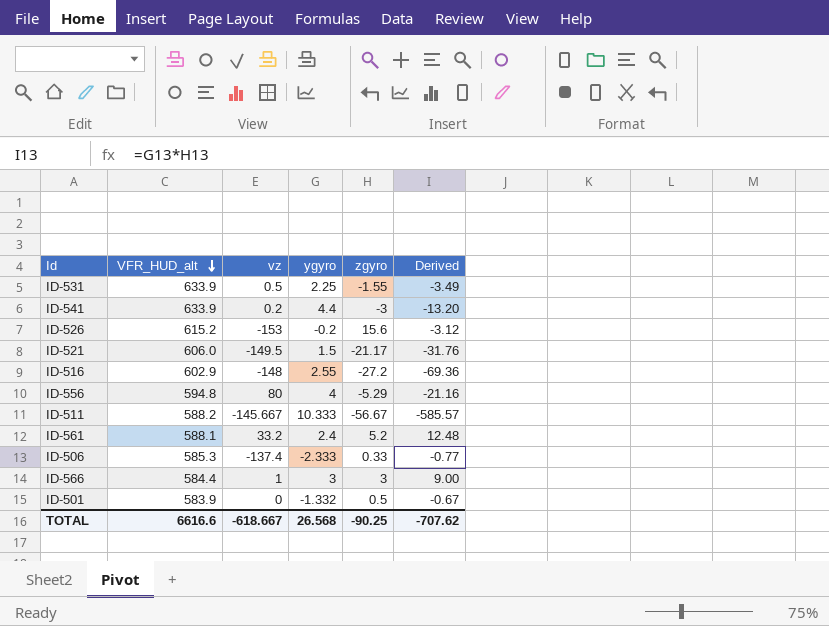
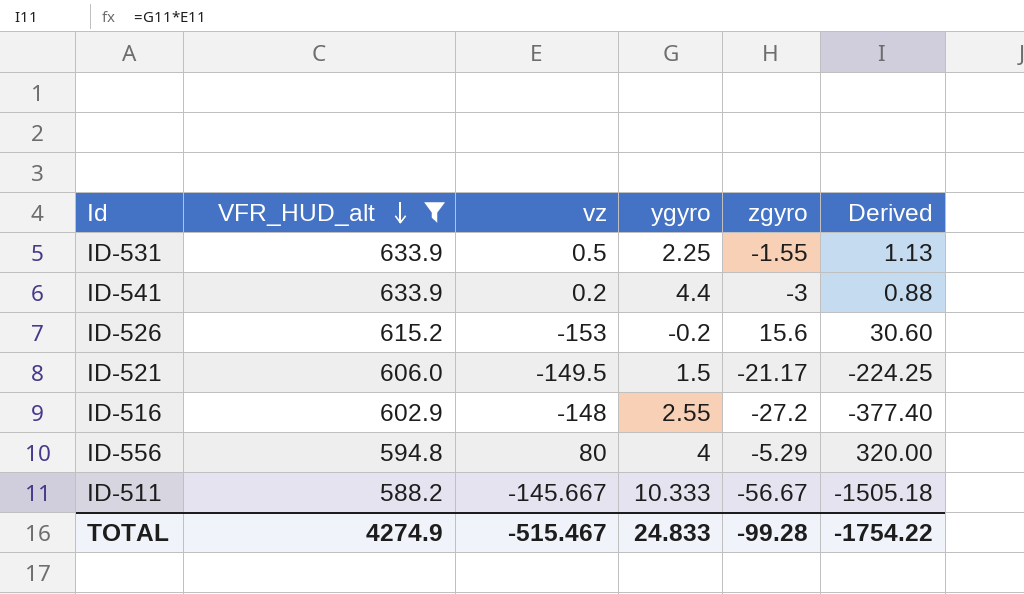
filter: none -> VFR_HUD_alt >= 588.2
column Derived | formula: [ygyro] * [zgyro] -> [vz] * [ygyro]
TOTAL | VFR_HUD_alt: 6616.6 -> 4274.9
TOTAL | vz: -618.667 -> -515.467
TOTAL | ygyro: 26.568 -> 24.833
TOTAL | zgyro: -90.25 -> -99.28
TOTAL | Derived: -707.62 -> -1754.22

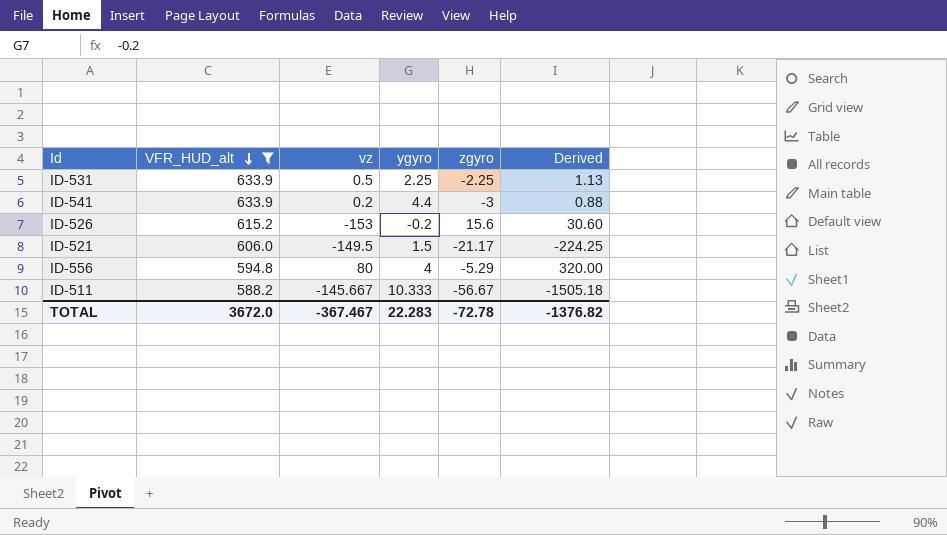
row ID-516: 602.9 | -148 | 2.55 | -27.2 | -377.40 -> none
ID-531 | zgyro: -1.55 -> -2.25
TOTAL | VFR_HUD_alt: 4274.9 -> 3672.0
TOTAL | vz: -515.467 -> -367.467
TOTAL | ygyro: 24.833 -> 22.283
TOTAL | zgyro: -99.28 -> -72.78
TOTAL | Derived: -1754.22 -> -1376.82

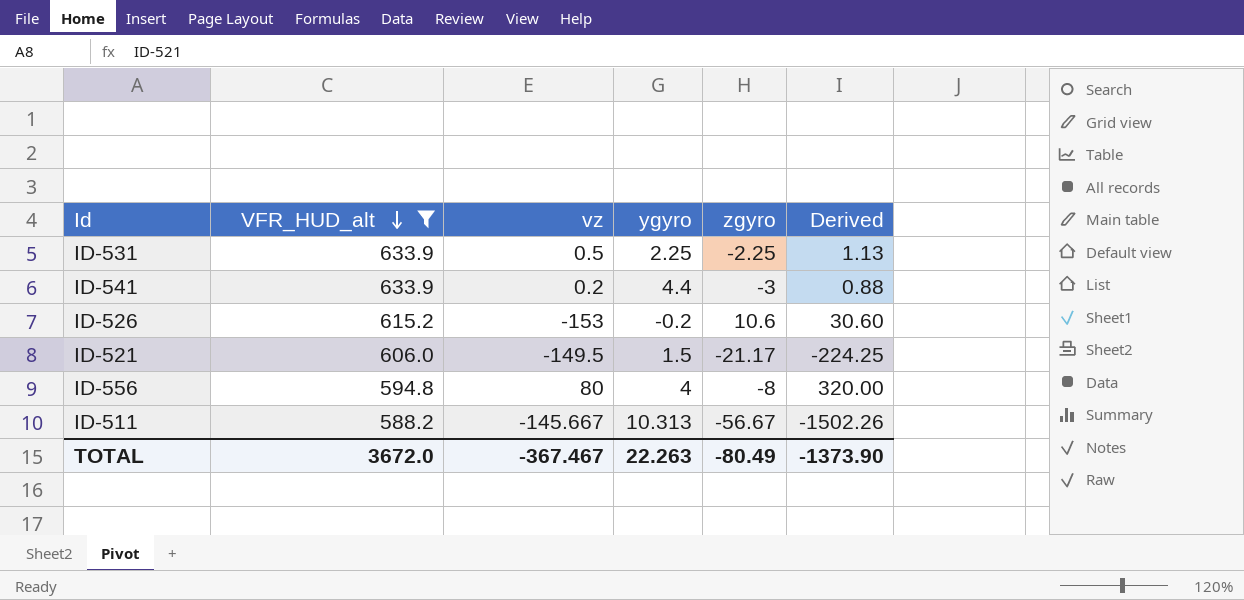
ID-526 | zgyro: 15.6 -> 10.6
ID-556 | zgyro: -5.29 -> -8
ID-511 | ygyro: 10.333 -> 10.313
ID-511 | Derived: -1505.18 -> -1502.26
TOTAL | ygyro: 22.283 -> 22.263
TOTAL | zgyro: -72.78 -> -80.49
TOTAL | Derived: -1376.82 -> -1373.90

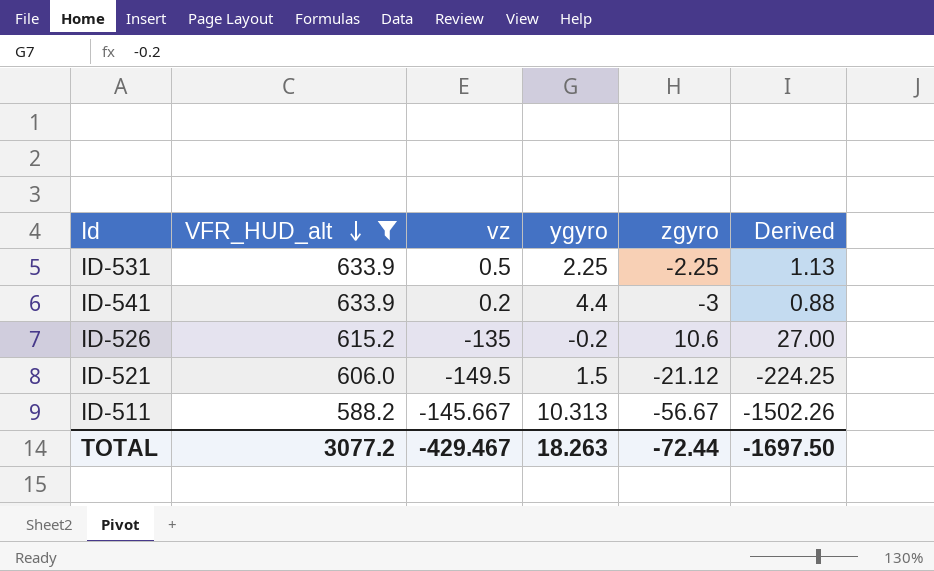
row ID-556: 594.8 | 80 | 4 | -8 | 320.00 -> none
ID-526 | vz: -153 -> -135
ID-526 | Derived: 30.60 -> 27.00
ID-521 | zgyro: -21.17 -> -21.12
TOTAL | VFR_HUD_alt: 3672.0 -> 3077.2
TOTAL | vz: -367.467 -> -429.467
TOTAL | ygyro: 22.263 -> 18.263
TOTAL | zgyro: -80.49 -> -72.44
TOTAL | Derived: -1373.90 -> -1697.50

